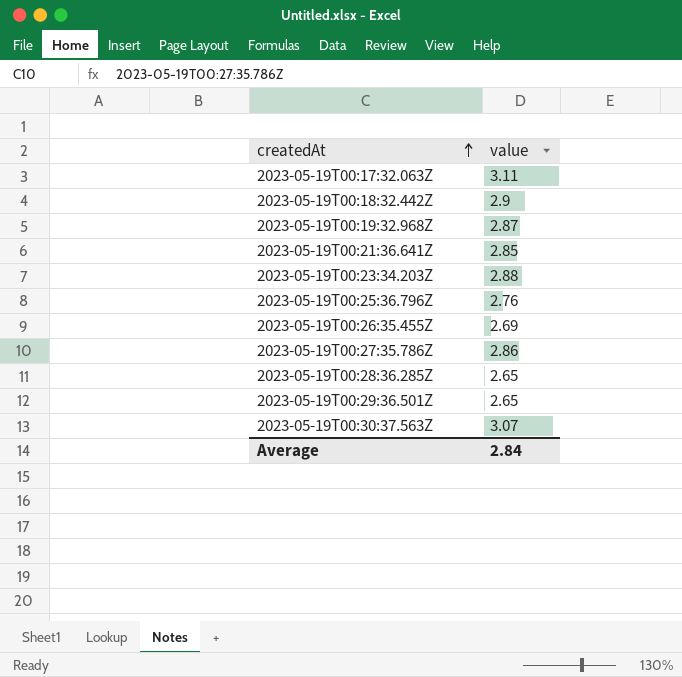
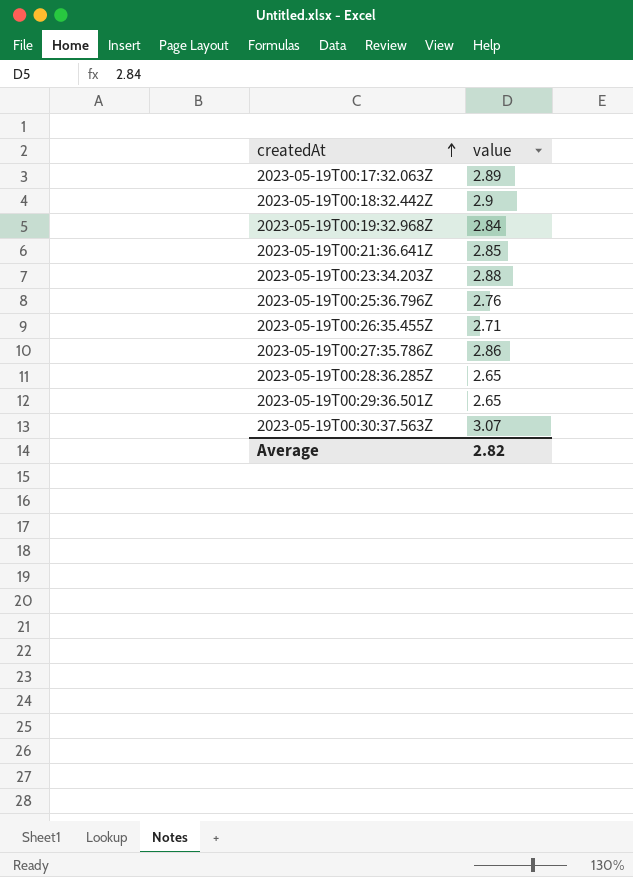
2023-05-19T00:17:32.063Z | value: 3.11 -> 2.89
2023-05-19T00:19:32.968Z | value: 2.87 -> 2.84
2023-05-19T00:26:35.455Z | value: 2.69 -> 2.71
Average | value: 2.84 -> 2.82

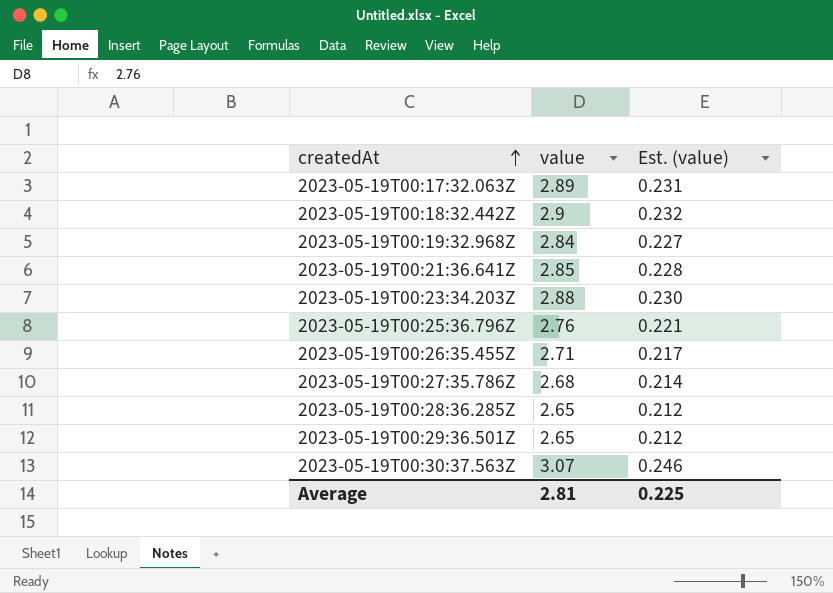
column Est. (value) | formula: none -> [value] * 0.08
2023-05-19T00:27:35.786Z | value: 2.86 -> 2.68
Average | value: 2.82 -> 2.81

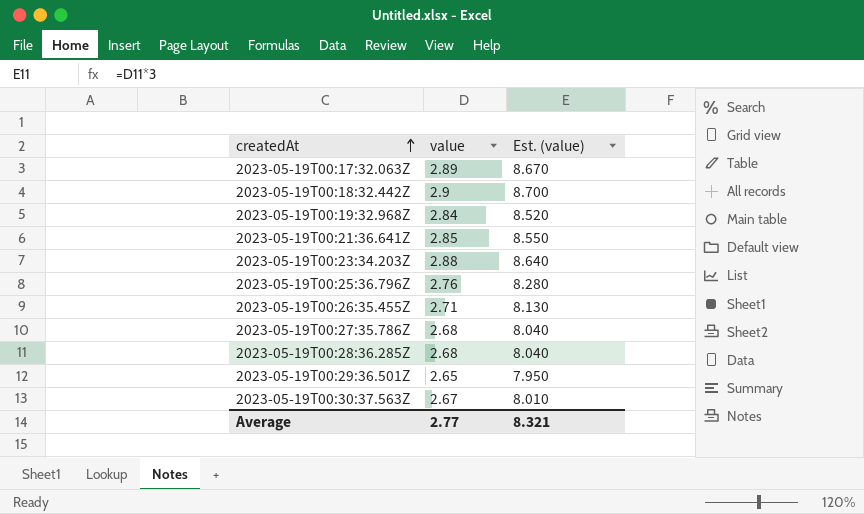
column Est. (value) | formula: [value] * 0.08 -> [value] * 3
2023-05-19T00:28:36.285Z | value: 2.65 -> 2.68
2023-05-19T00:30:37.563Z | value: 3.07 -> 2.67
Average | value: 2.81 -> 2.77
Average | Est. (value): 0.225 -> 8.321

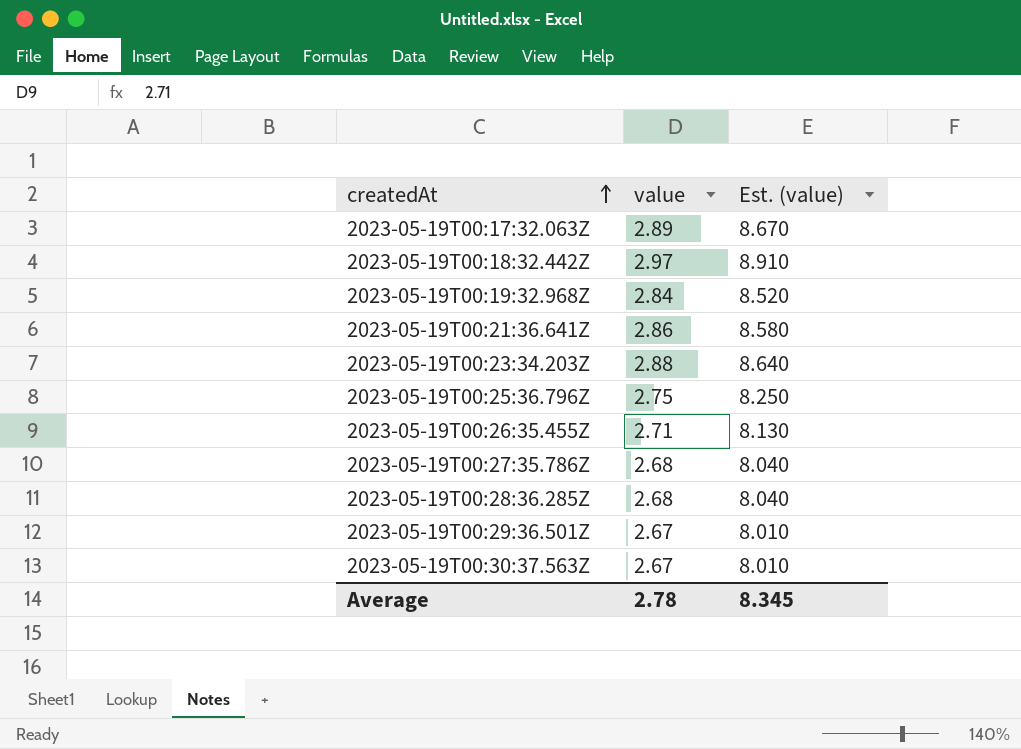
2023-05-19T00:18:32.442Z | value: 2.9 -> 2.97
2023-05-19T00:18:32.442Z | Est. (value): 8.700 -> 8.910
2023-05-19T00:21:36.641Z | value: 2.85 -> 2.86
2023-05-19T00:21:36.641Z | Est. (value): 8.550 -> 8.580
2023-05-19T00:25:36.796Z | value: 2.76 -> 2.75
2023-05-19T00:25:36.796Z | Est. (value): 8.280 -> 8.250
2023-05-19T00:29:36.501Z | value: 2.65 -> 2.67
2023-05-19T00:29:36.501Z | Est. (value): 7.950 -> 8.010
Average | value: 2.77 -> 2.78
Average | Est. (value): 8.321 -> 8.345

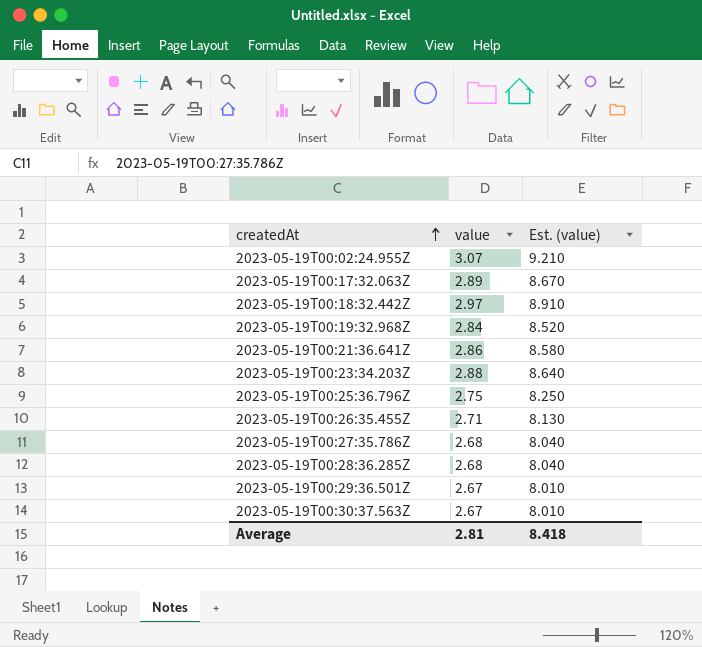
row 2023-05-19T00:02:24.955Z: none -> 3.07 | 9.210
Average | value: 2.78 -> 2.81
Average | Est. (value): 8.345 -> 8.418

